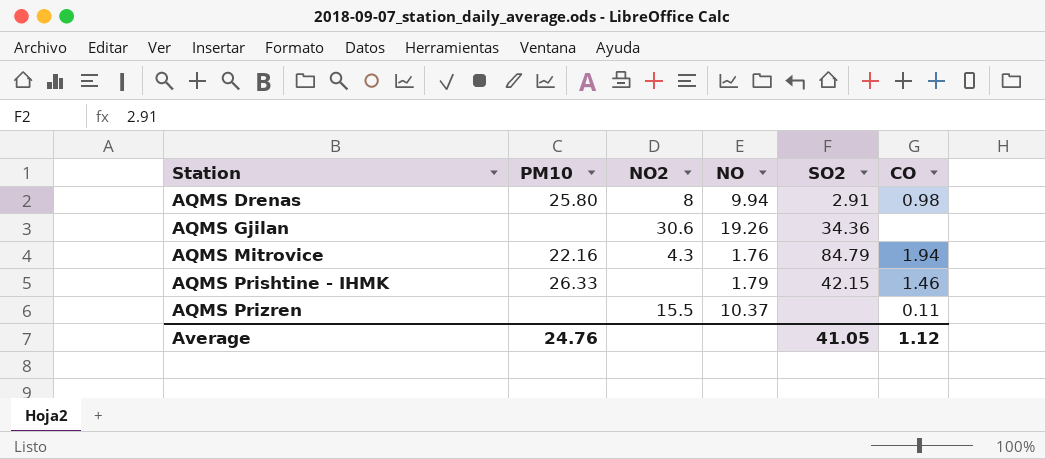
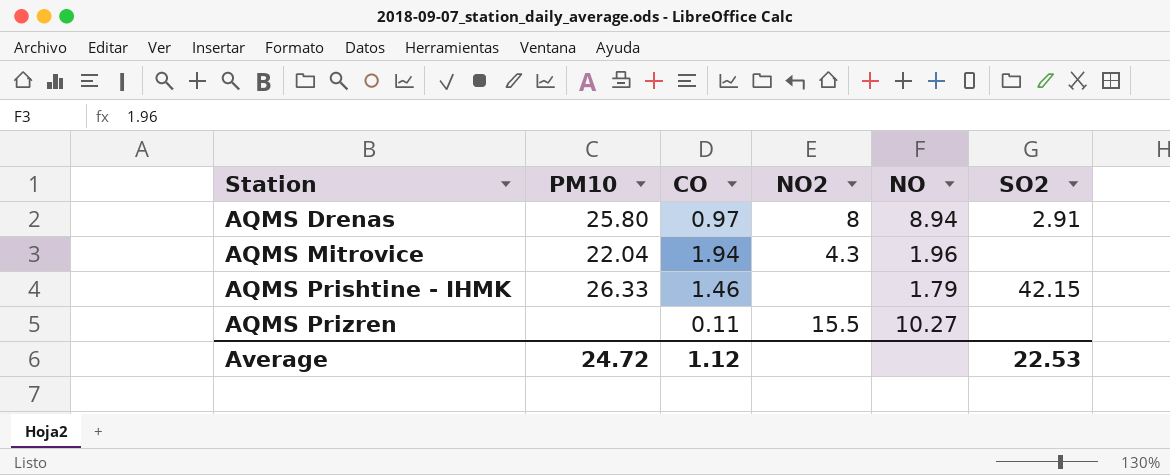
column CO | position: 6 -> 3
row AQMS Gjilan: none | 30.6 | 19.26 | 34.36 | none -> none
AQMS Drenas | CO: 0.98 -> 0.97
AQMS Drenas | NO: 9.94 -> 8.94
AQMS Mitrovice | PM10: 22.16 -> 22.04
AQMS Mitrovice | NO: 1.76 -> 1.96
AQMS Mitrovice | SO2: 84.79 -> none
AQMS Prizren | NO: 10.37 -> 10.27
Average | PM10: 24.76 -> 24.72
Average | SO2: 41.05 -> 22.53

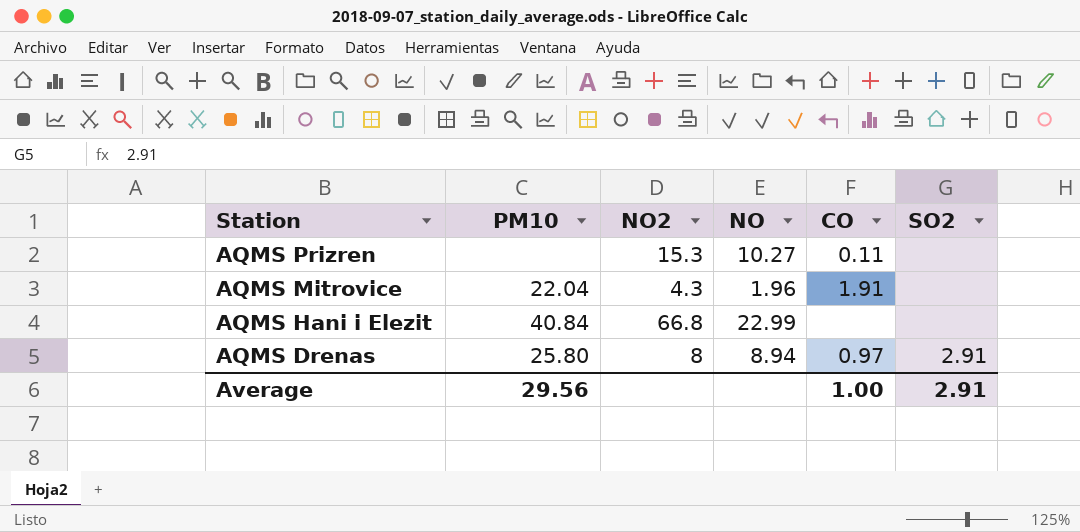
row order: Station ascending -> Station descending
column CO | position: 3 -> 5
row AQMS Prishtine - IHMK: 26.33 | 1.46 | none | 1.79 | 42.15 -> none
AQMS Prizren | NO2: 15.5 -> 15.3
AQMS Mitrovice | CO: 1.94 -> 1.91
row AQMS Hani i Elezit: none -> 40.84 | 66.8 | 22.99 | none | none
Average | PM10: 24.72 -> 29.56
Average | CO: 1.12 -> 1.00
Average | SO2: 22.53 -> 2.91

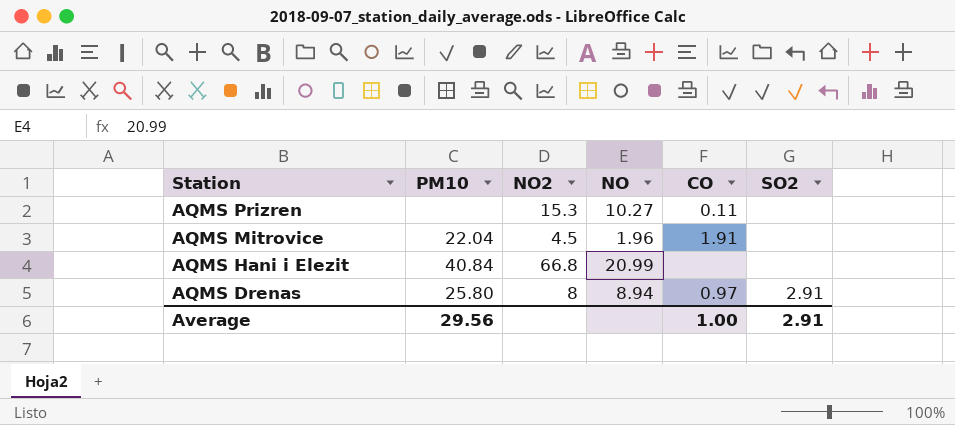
AQMS Mitrovice | NO2: 4.3 -> 4.5
AQMS Hani i Elezit | NO: 22.99 -> 20.99

